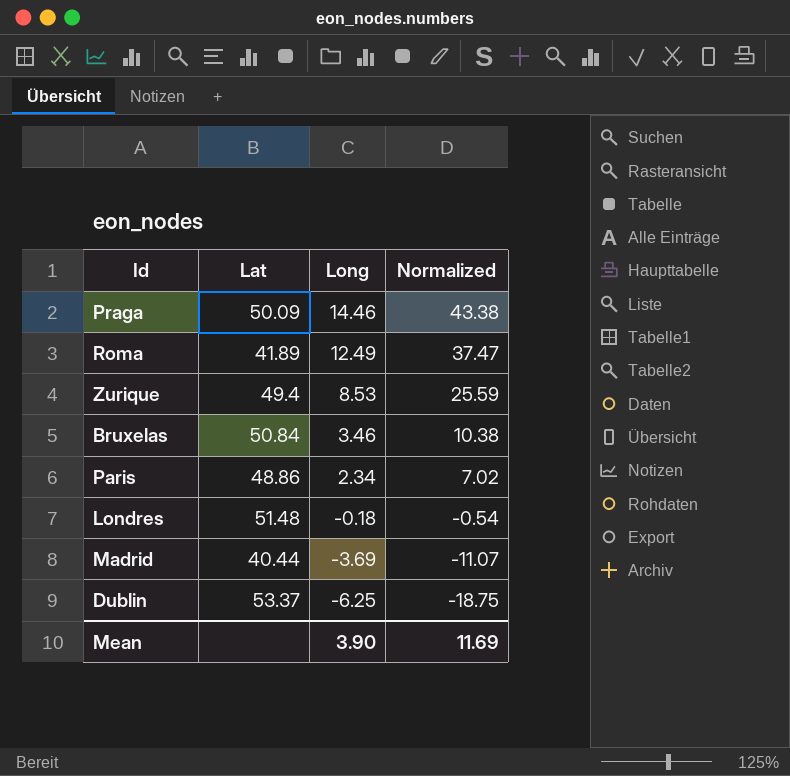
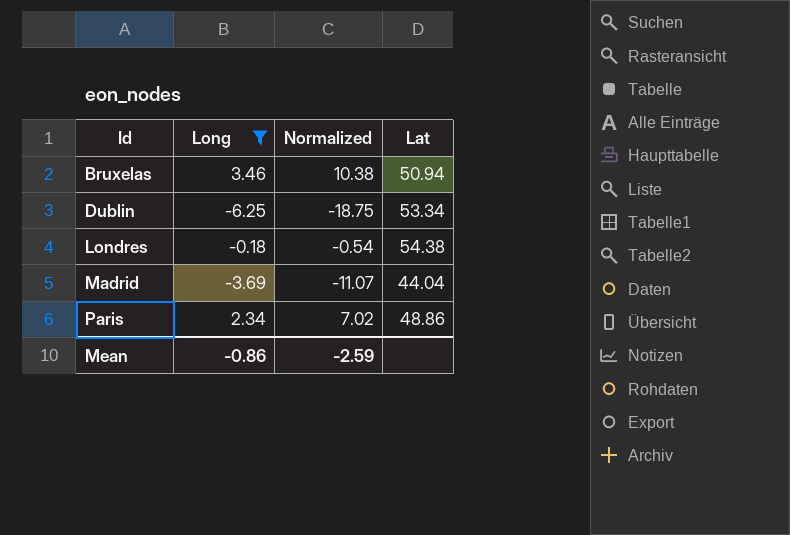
filter: none -> Long <= 3.46
row order: Long descending -> Id ascending
column Lat | position: 2 -> 4
Bruxelas | Lat: 50.84 -> 50.94
Dublin | Lat: 53.37 -> 53.34
Londres | Lat: 51.48 -> 54.38
Madrid | Lat: 40.44 -> 44.04
Mean | Long: 3.90 -> -0.86
Mean | Normalized: 11.69 -> -2.59

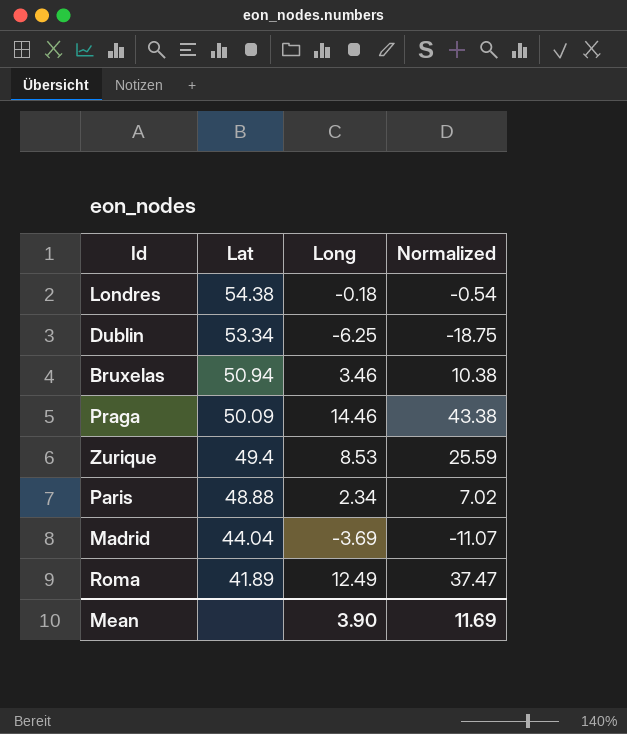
filter: Long <= 3.46 -> none
row order: Id ascending -> Lat descending
column Lat | position: 4 -> 2
Paris | Lat: 48.86 -> 48.88
Mean | Long: -0.86 -> 3.90
Mean | Normalized: -2.59 -> 11.69

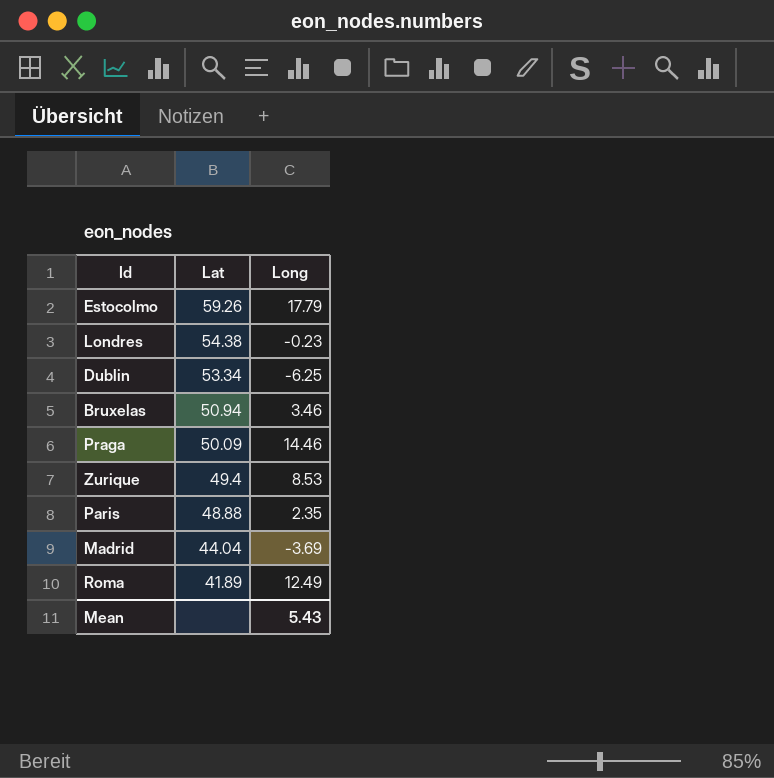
column Normalized | formula: [Long] * 3 -> none
row Estocolmo: none -> 59.26 | 17.79
Londres | Long: -0.18 -> -0.23
Paris | Long: 2.34 -> 2.35
Mean | Long: 3.90 -> 5.43

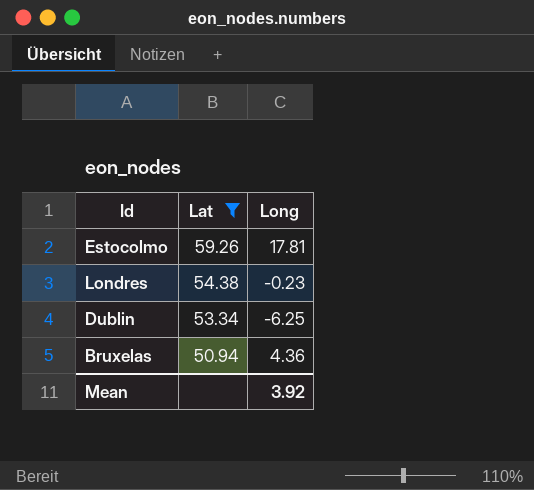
filter: none -> Lat >= 50.94
Estocolmo | Long: 17.79 -> 17.81
Bruxelas | Long: 3.46 -> 4.36
Mean | Long: 5.43 -> 3.92

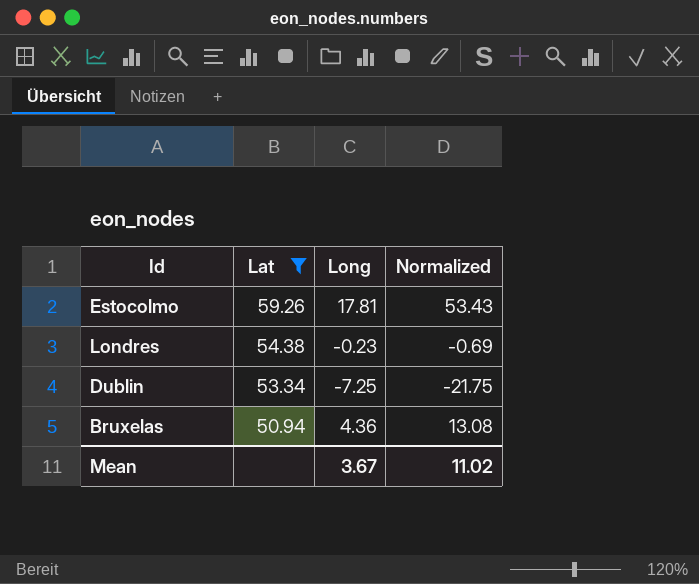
column Normalized | formula: none -> [Long] * 3
Dublin | Long: -6.25 -> -7.25
Mean | Long: 3.92 -> 3.67

